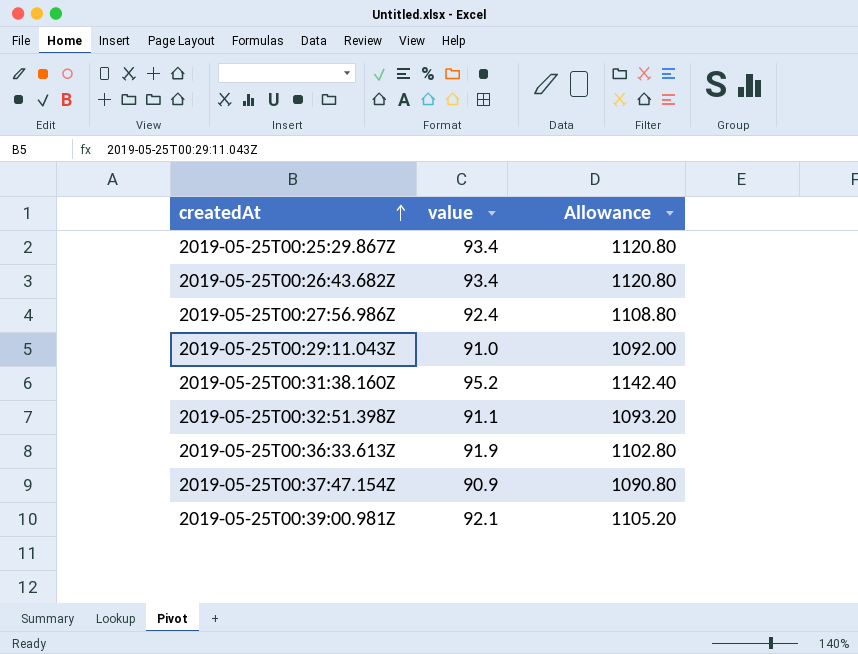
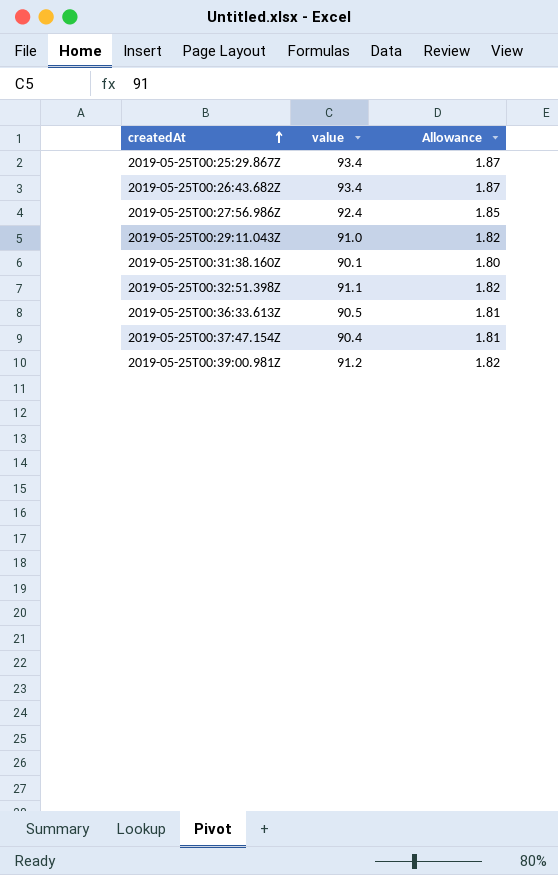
column Allowance | formula: [value] * 12 -> [value] * 0.02
2019-05-25T00:31:38.160Z | value: 95.2 -> 90.1
2019-05-25T00:36:33.613Z | value: 91.9 -> 90.5
2019-05-25T00:37:47.154Z | value: 90.9 -> 90.4
2019-05-25T00:39:00.981Z | value: 92.1 -> 91.2

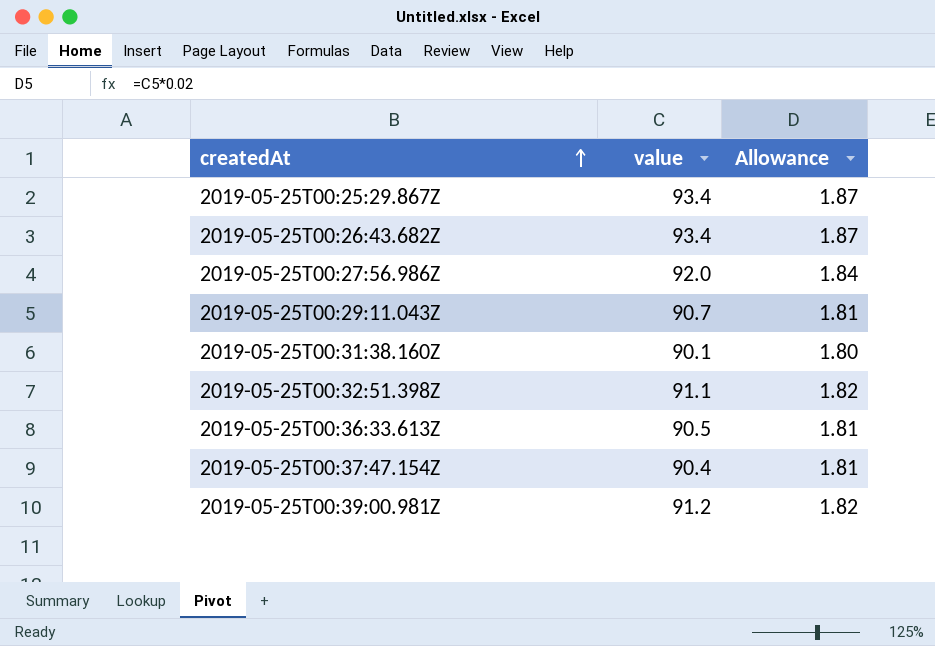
2019-05-25T00:27:56.986Z | value: 92.4 -> 92.0
2019-05-25T00:27:56.986Z | Allowance: 1.85 -> 1.84
2019-05-25T00:29:11.043Z | value: 91.0 -> 90.7
2019-05-25T00:29:11.043Z | Allowance: 1.82 -> 1.81

